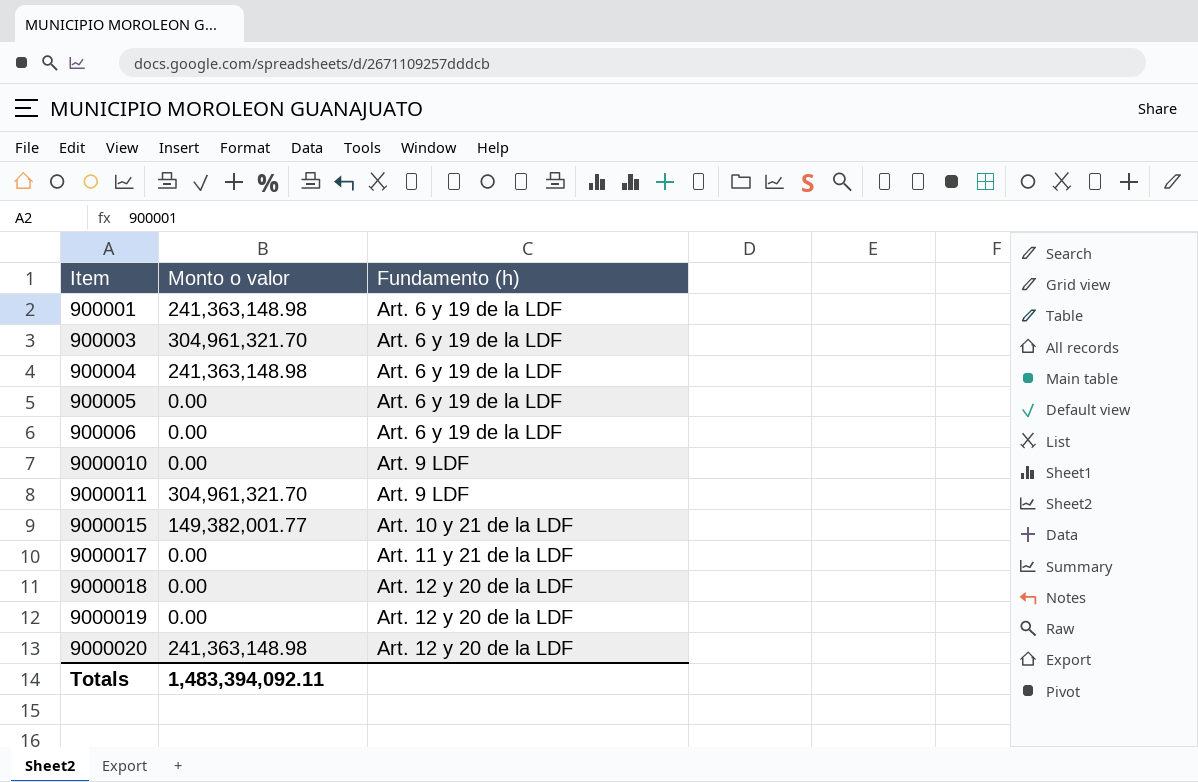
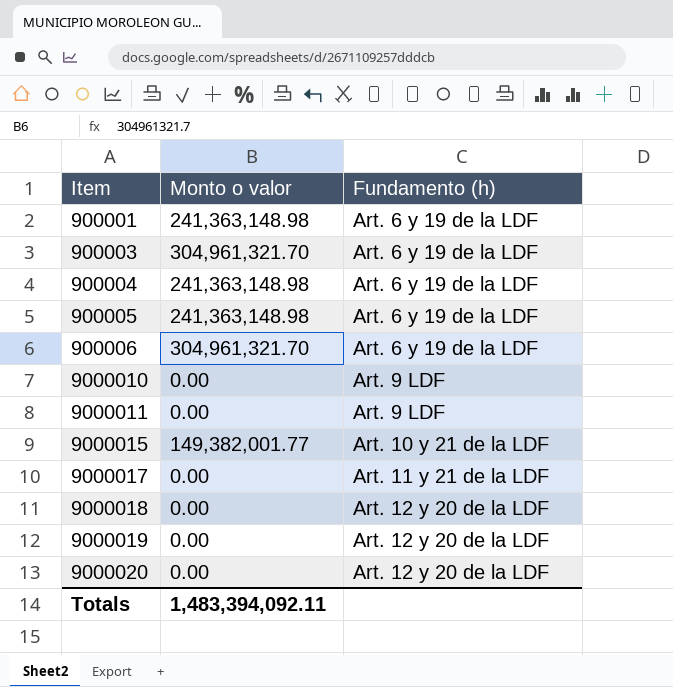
900005 | Monto o valor: 0.00 -> 241,363,148.98
900006 | Monto o valor: 0.00 -> 304,961,321.70
9000011 | Monto o valor: 304,961,321.70 -> 0.00
9000020 | Monto o valor: 241,363,148.98 -> 0.00

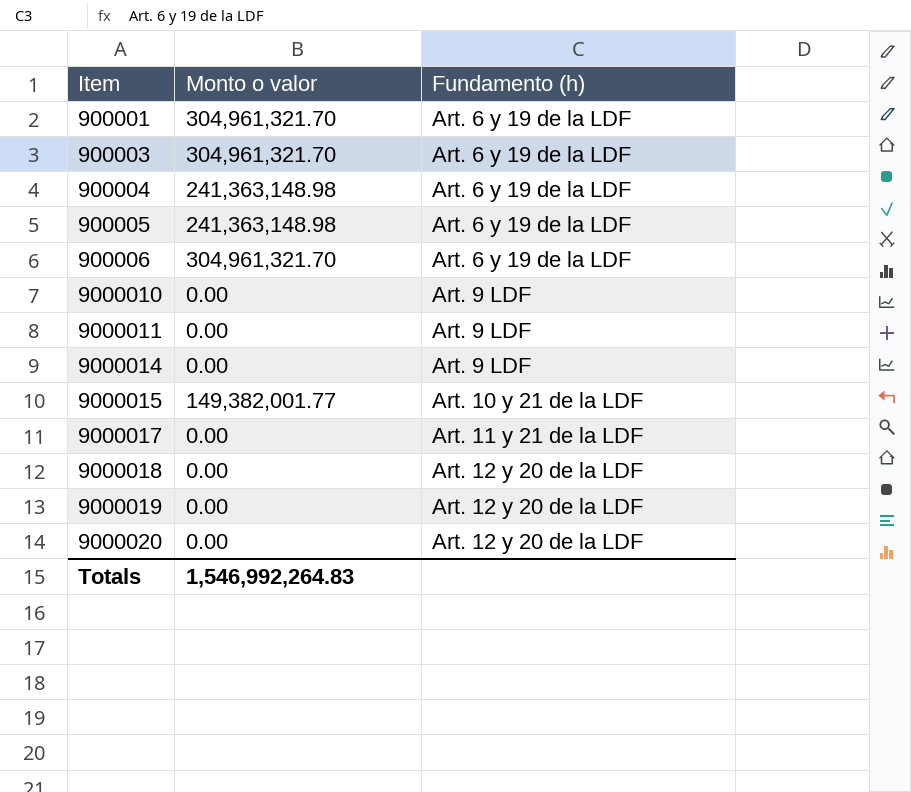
900001 | Monto o valor: 241,363,148.98 -> 304,961,321.70
row 9000014: none -> 0.00 | Art. 9 LDF
Totals | Monto o valor: 1,483,394,092.11 -> 1,546,992,264.83

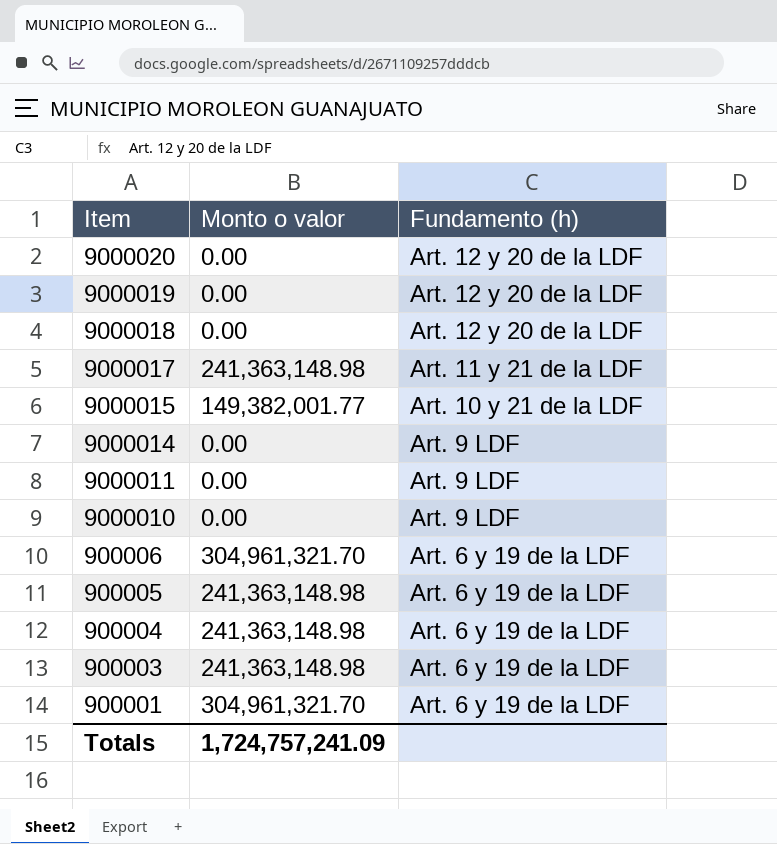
row order: Item ascending -> Item descending
9000017 | Monto o valor: 0.00 -> 241,363,148.98
900003 | Monto o valor: 304,961,321.70 -> 241,363,148.98
Totals | Monto o valor: 1,546,992,264.83 -> 1,724,757,241.09

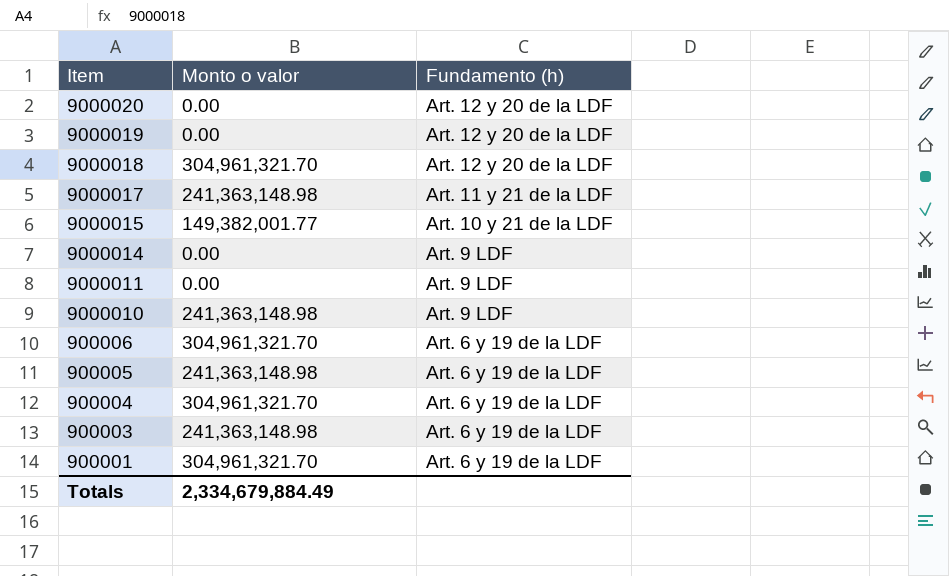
9000018 | Monto o valor: 0.00 -> 304,961,321.70
9000010 | Monto o valor: 0.00 -> 241,363,148.98
900004 | Monto o valor: 241,363,148.98 -> 304,961,321.70
Totals | Monto o valor: 1,724,757,241.09 -> 2,334,679,884.49

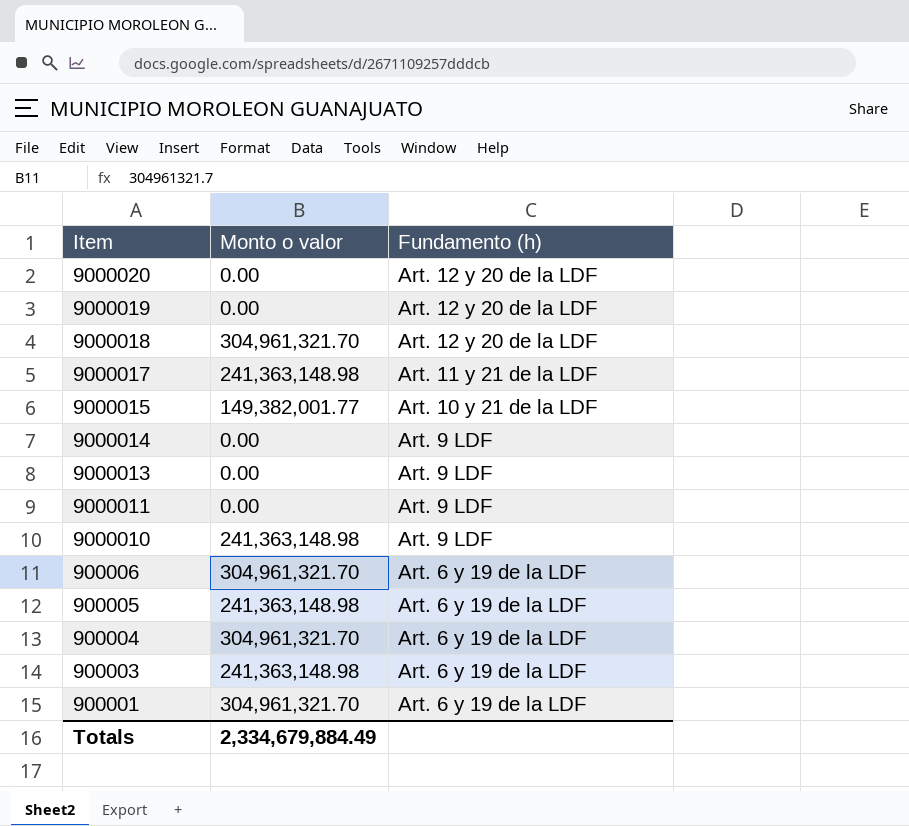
row 9000013: none -> 0.00 | Art. 9 LDF

